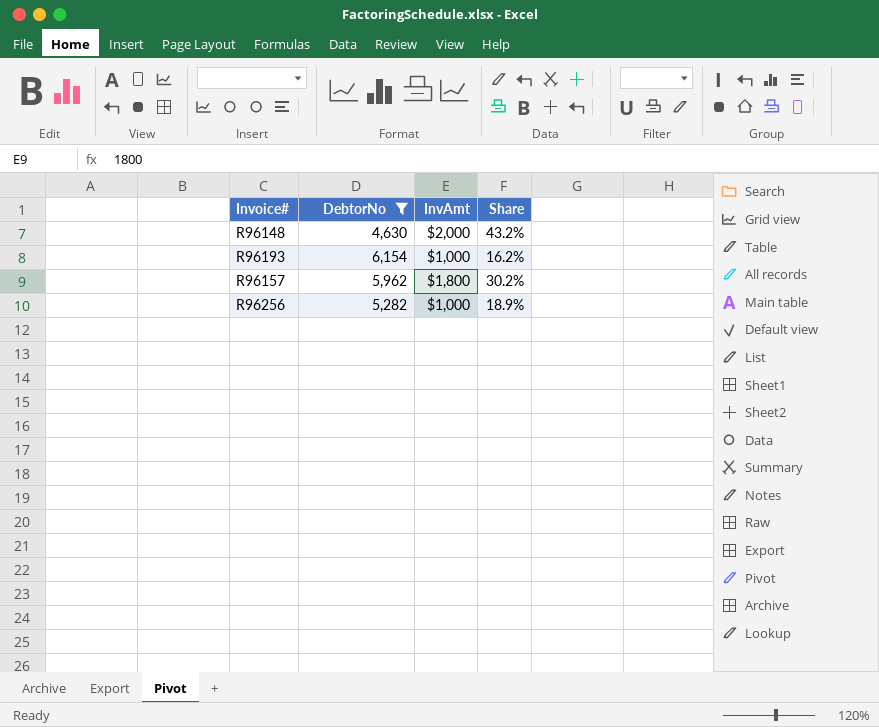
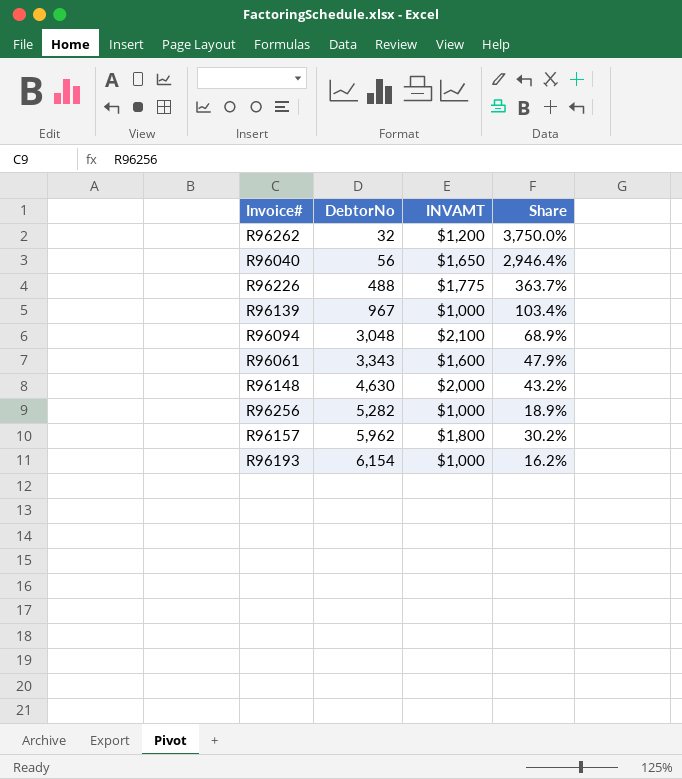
filter: DebtorNo >= 4,630 -> none
row order: none -> DebtorNo ascending
column name: InvAmt -> INVAMT

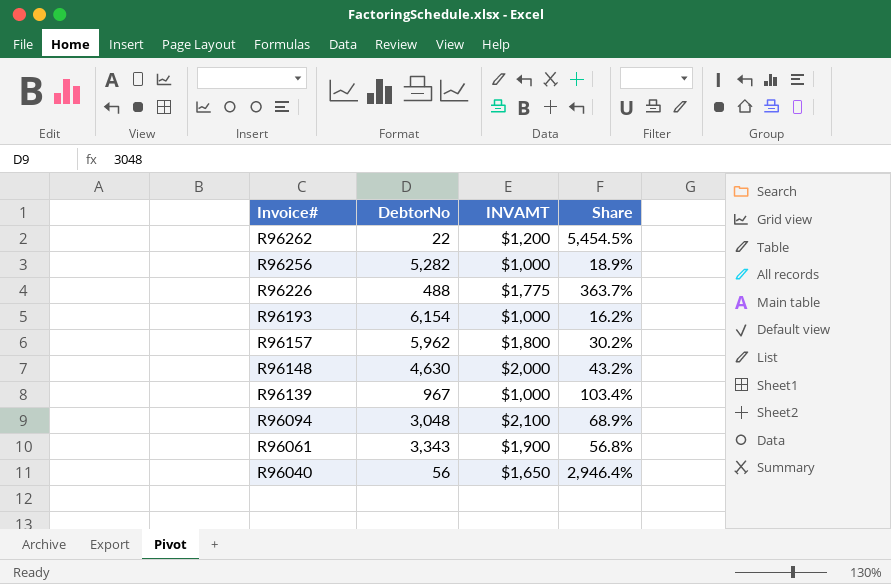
row order: DebtorNo ascending -> Invoice# descending
R96262 | DebtorNo: 32 -> 22
R96262 | Share: 3,750.0% -> 5,454.5%
R96061 | INVAMT: $1,600 -> $1,900
R96061 | Share: 47.9% -> 56.8%

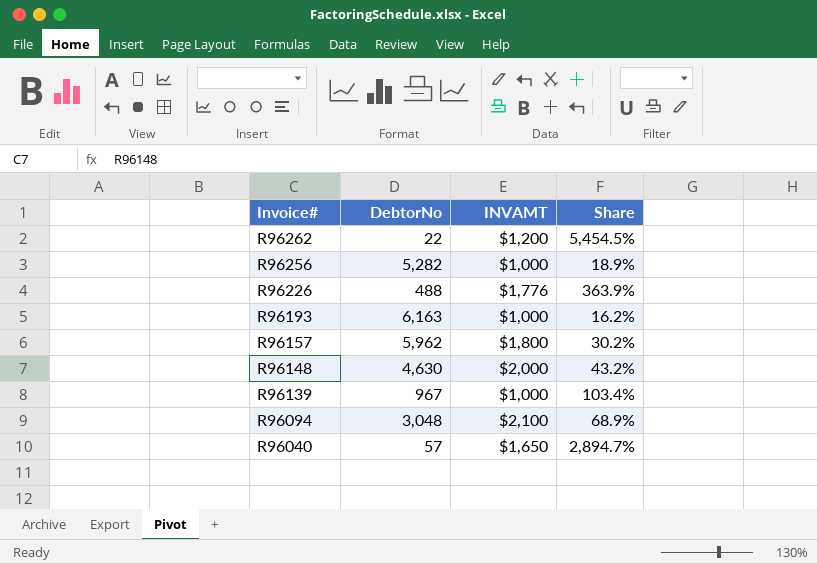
row R96061: 3,343 | $1,900 | 56.8% -> none
R96226 | INVAMT: $1,775 -> $1,776
R96226 | Share: 363.7% -> 363.9%
R96193 | DebtorNo: 6,154 -> 6,163
R96040 | DebtorNo: 56 -> 57
R96040 | Share: 2,946.4% -> 2,894.7%

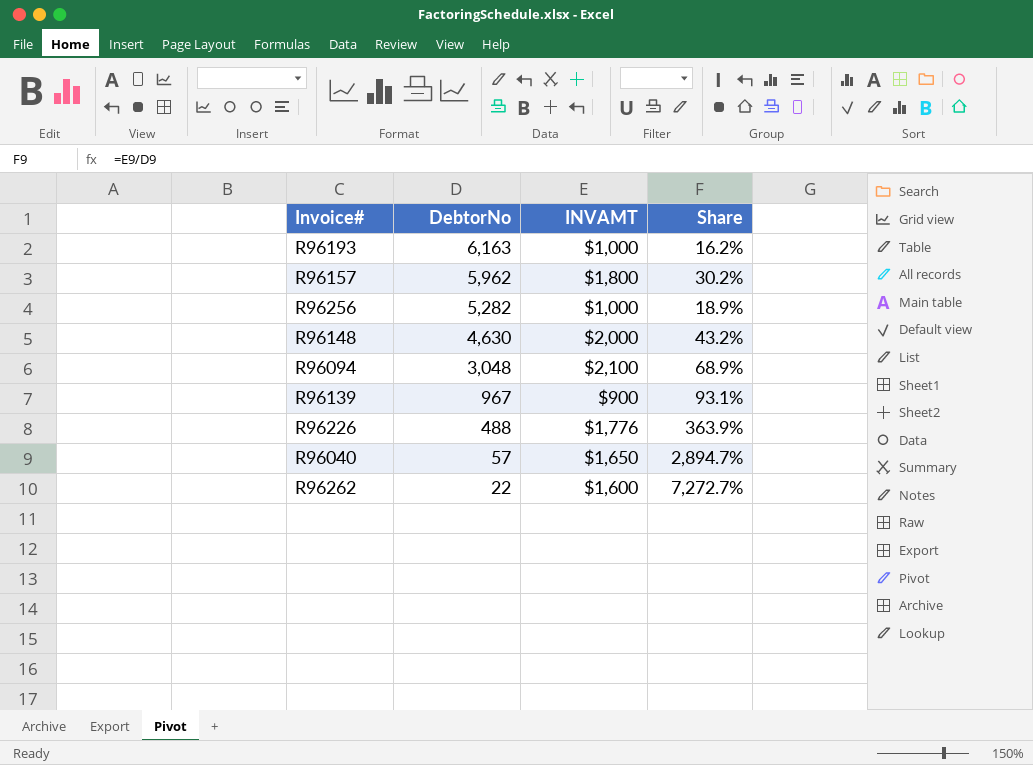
row order: Invoice# descending -> DebtorNo descending
R96139 | INVAMT: $1,000 -> $900
R96139 | Share: 103.4% -> 93.1%
R96262 | INVAMT: $1,200 -> $1,600
R96262 | Share: 5,454.5% -> 7,272.7%

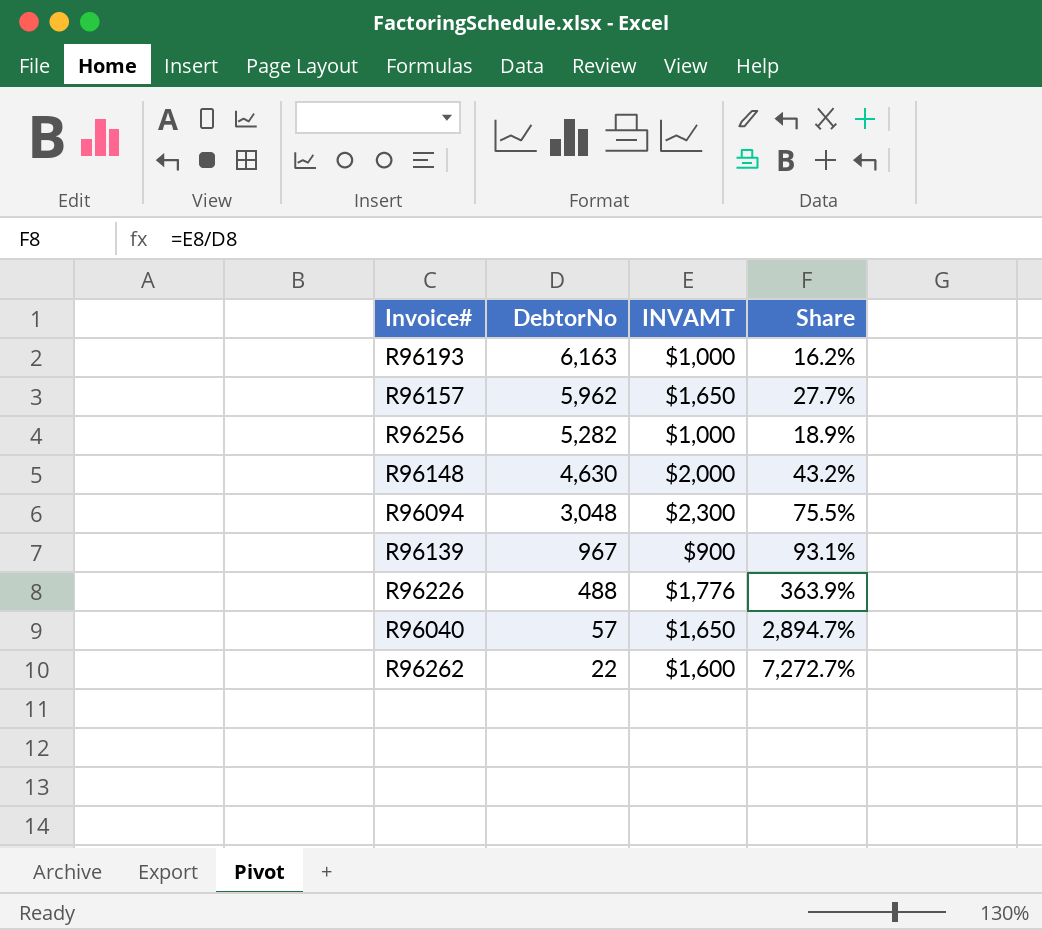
R96157 | INVAMT: $1,800 -> $1,650
R96157 | Share: 30.2% -> 27.7%
R96094 | INVAMT: $2,100 -> $2,300
R96094 | Share: 68.9% -> 75.5%

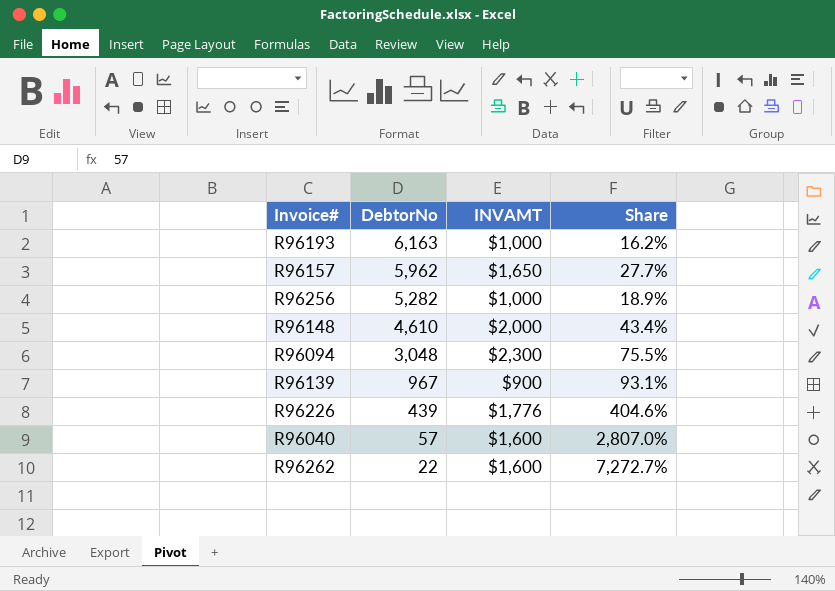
R96148 | DebtorNo: 4,630 -> 4,610
R96148 | Share: 43.2% -> 43.4%
R96226 | DebtorNo: 488 -> 439
R96226 | Share: 363.9% -> 404.6%
R96040 | INVAMT: $1,650 -> $1,600
R96040 | Share: 2,894.7% -> 2,807.0%

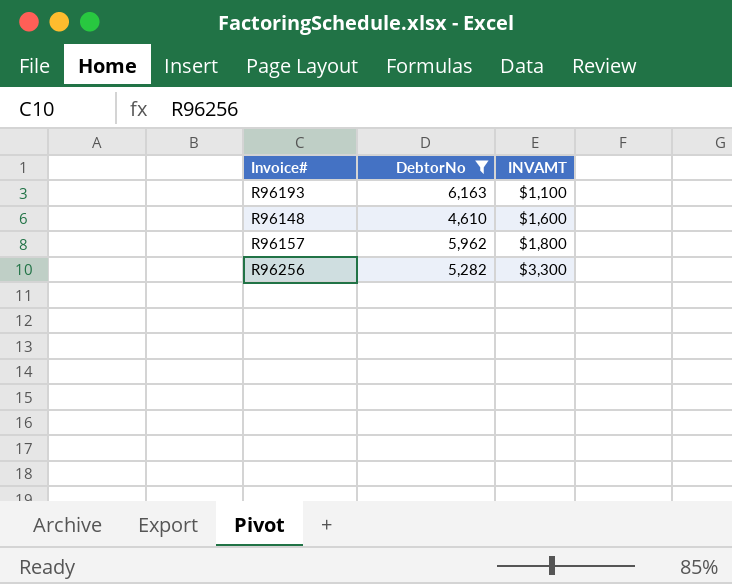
filter: none -> DebtorNo >= 4,610
row order: DebtorNo descending -> INVAMT ascending
column Share | formula: [INVAMT] / [DebtorNo] -> none
R96193 | INVAMT: $1,000 -> $1,100
R96148 | INVAMT: $2,000 -> $1,600
R96157 | INVAMT: $1,650 -> $1,800
R96256 | INVAMT: $1,000 -> $3,300

